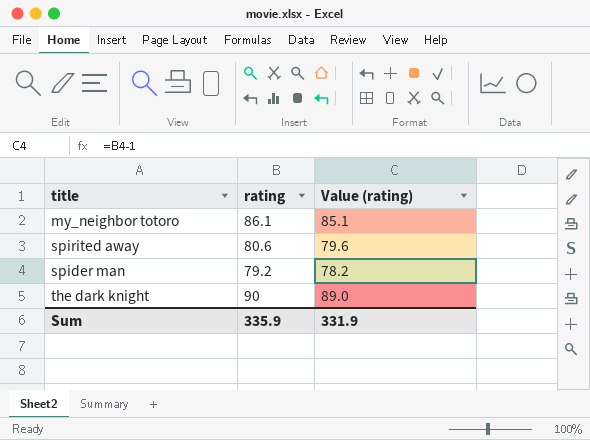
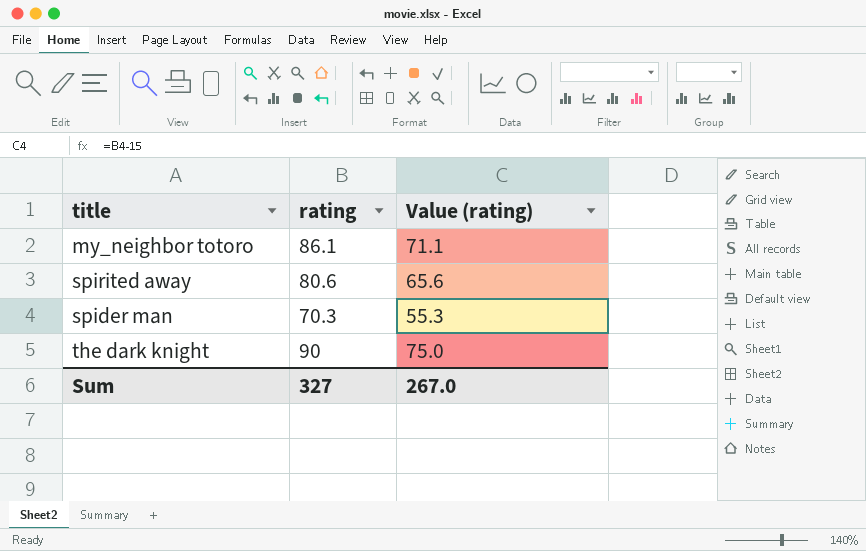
column Value (rating) | formula: [rating] - 1 -> [rating] - 15
spider man | rating: 79.2 -> 70.3
Sum | rating: 335.9 -> 327
Sum | Value (rating): 331.9 -> 267.0

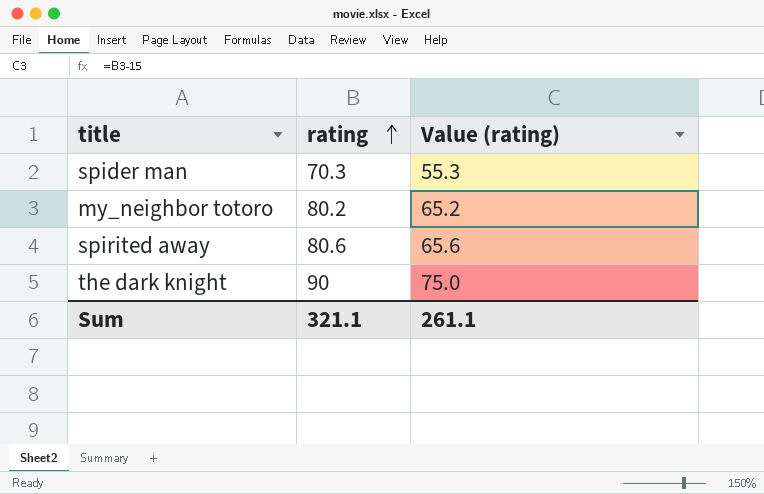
row order: none -> rating ascending
my_neighbor totoro | rating: 86.1 -> 80.2
my_neighbor totoro | Value (rating): 71.1 -> 65.2
Sum | rating: 327 -> 321.1
Sum | Value (rating): 267.0 -> 261.1

